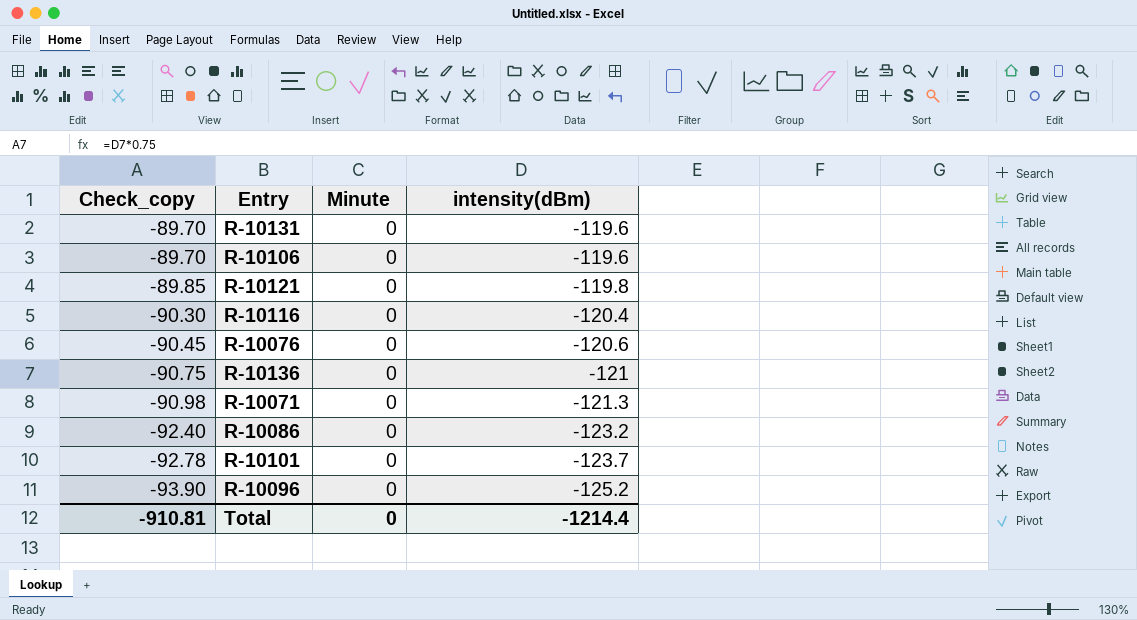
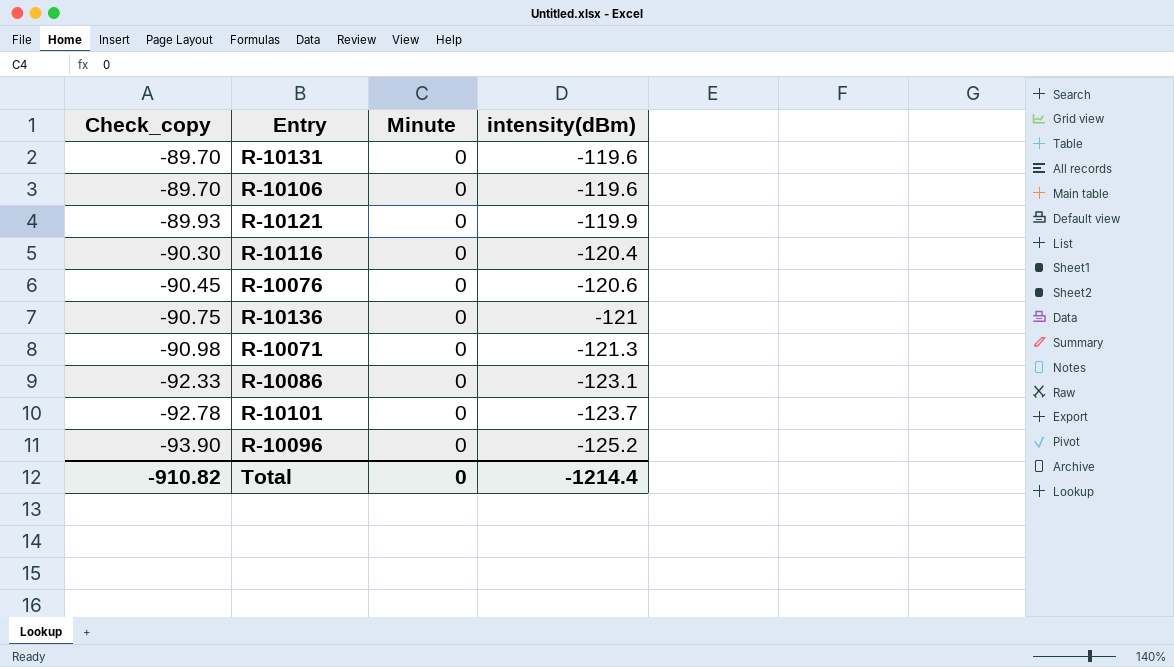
R-10121 | Check_copy: -89.85 -> -89.93
R-10121 | intensity(dBm): -119.8 -> -119.9
R-10086 | Check_copy: -92.40 -> -92.33
R-10086 | intensity(dBm): -123.2 -> -123.1
Total | Check_copy: -910.81 -> -910.82

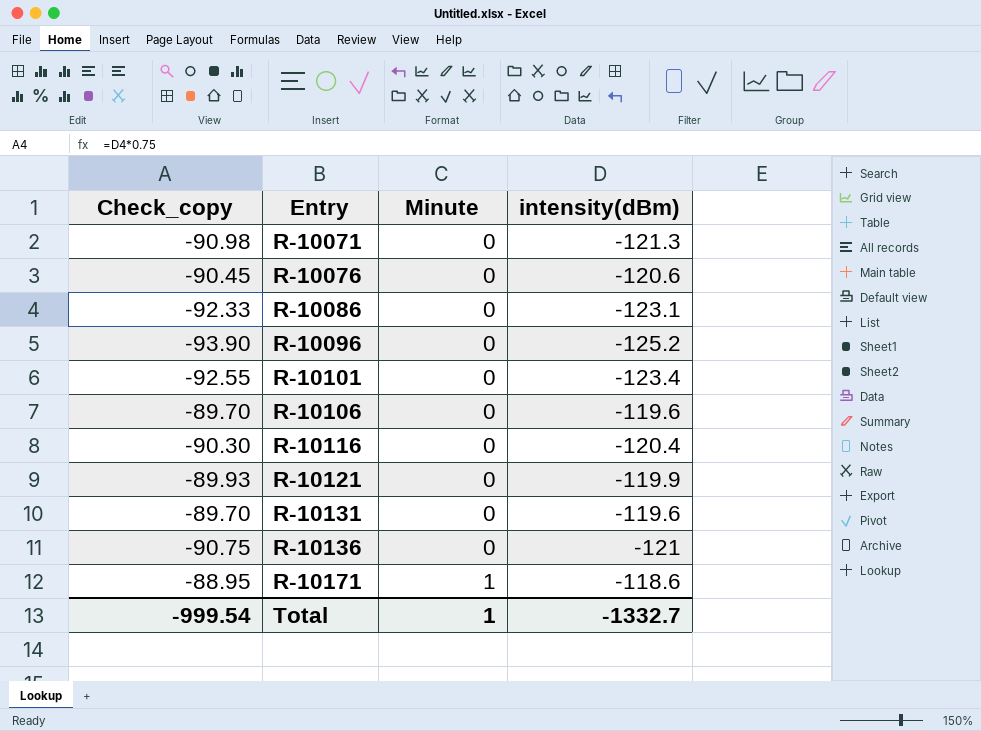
row order: Check_copy descending -> Entry ascending
R-10101 | Check_copy: -92.78 -> -92.55
R-10101 | intensity(dBm): -123.7 -> -123.4
row R-10171: none -> -88.95 | 1 | -118.6
Total | Check_copy: -910.82 -> -999.54
Total | Minute: 0 -> 1
Total | intensity(dBm): -1214.4 -> -1332.7

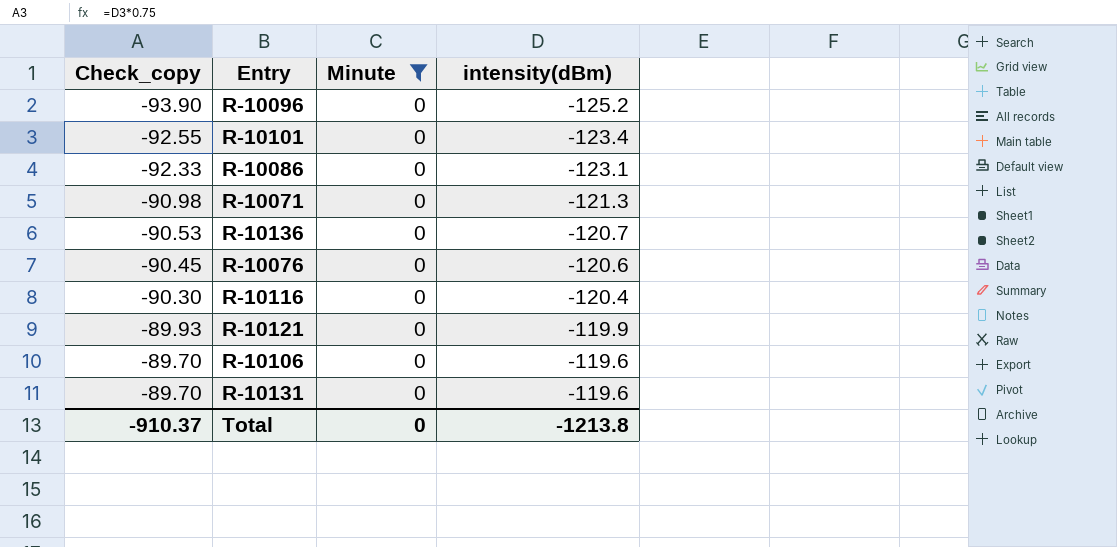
filter: none -> Minute = 0
row order: Entry ascending -> Check_copy ascending
R-10136 | Check_copy: -90.75 -> -90.53
R-10136 | intensity(dBm): -121 -> -120.7
Total | Check_copy: -999.54 -> -910.37
Total | Minute: 1 -> 0
Total | intensity(dBm): -1332.7 -> -1213.8

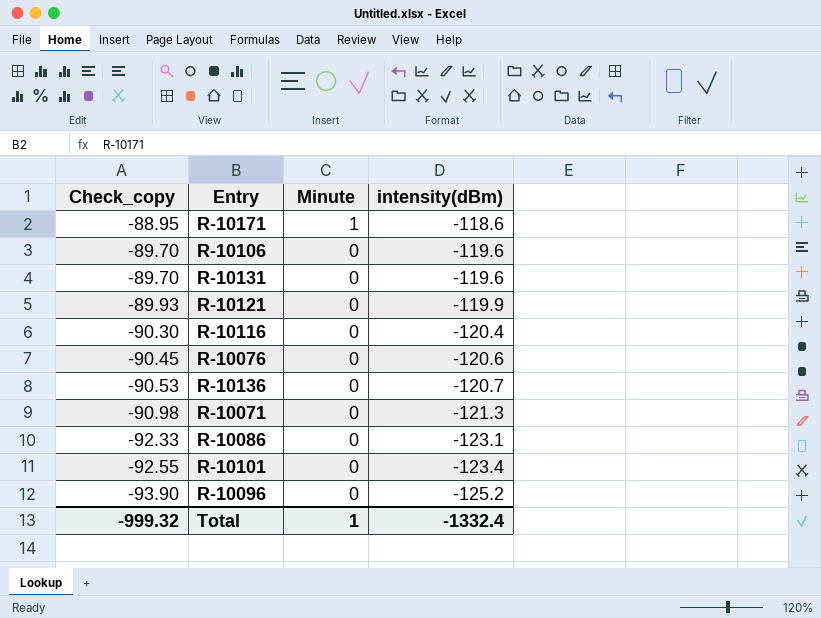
filter: Minute = 0 -> none
row order: Check_copy ascending -> Check_copy descending
Total | Check_copy: -910.37 -> -999.32
Total | Minute: 0 -> 1
Total | intensity(dBm): -1213.8 -> -1332.4

